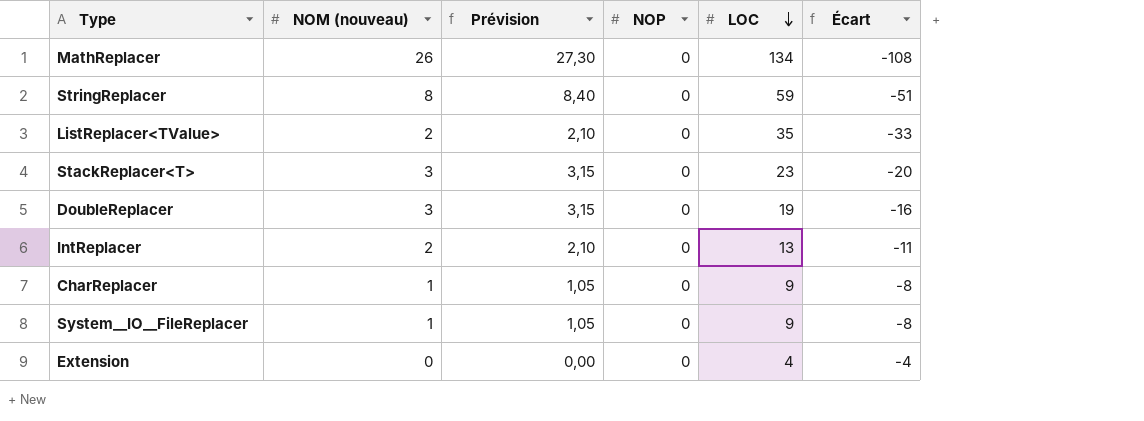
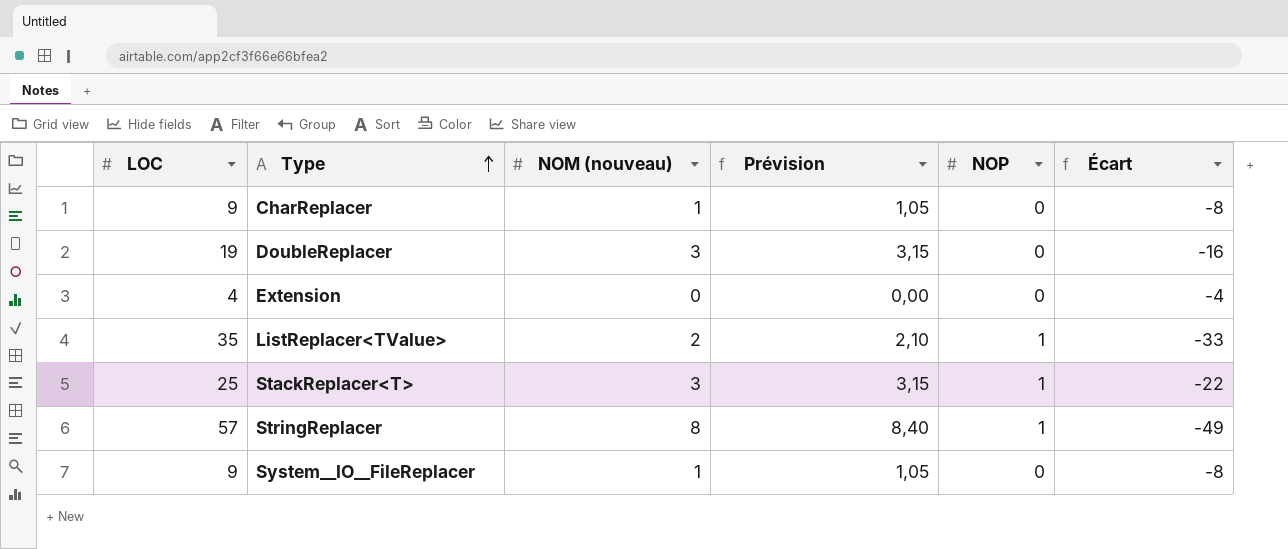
row order: LOC descending -> Type ascending
column LOC | position: 5 -> 1
row MathReplacer: 26 | 27,30 | 0 | 134 | -108 -> none
row IntReplacer: 2 | 2,10 | 0 | 13 | -11 -> none
ListReplacer<TValue> | NOP: 0 -> 1
StackReplacer<T> | LOC: 23 -> 25
StackReplacer<T> | NOP: 0 -> 1
StackReplacer<T> | Écart: -20 -> -22
StringReplacer | LOC: 59 -> 57
StringReplacer | NOP: 0 -> 1
StringReplacer | Écart: -51 -> -49

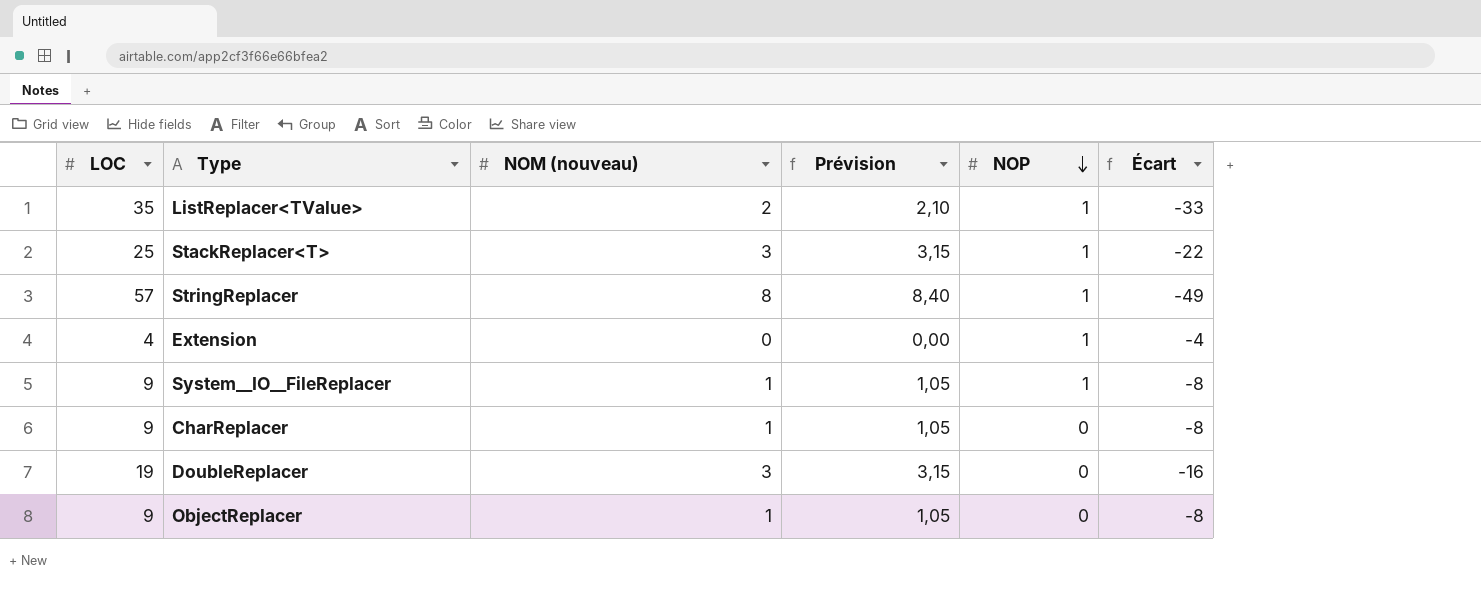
row order: Type ascending -> NOP descending
Extension | NOP: 0 -> 1
System__IO__FileReplacer | NOP: 0 -> 1
row ObjectReplacer: none -> 9 | 1 | 1,05 | 0 | -8

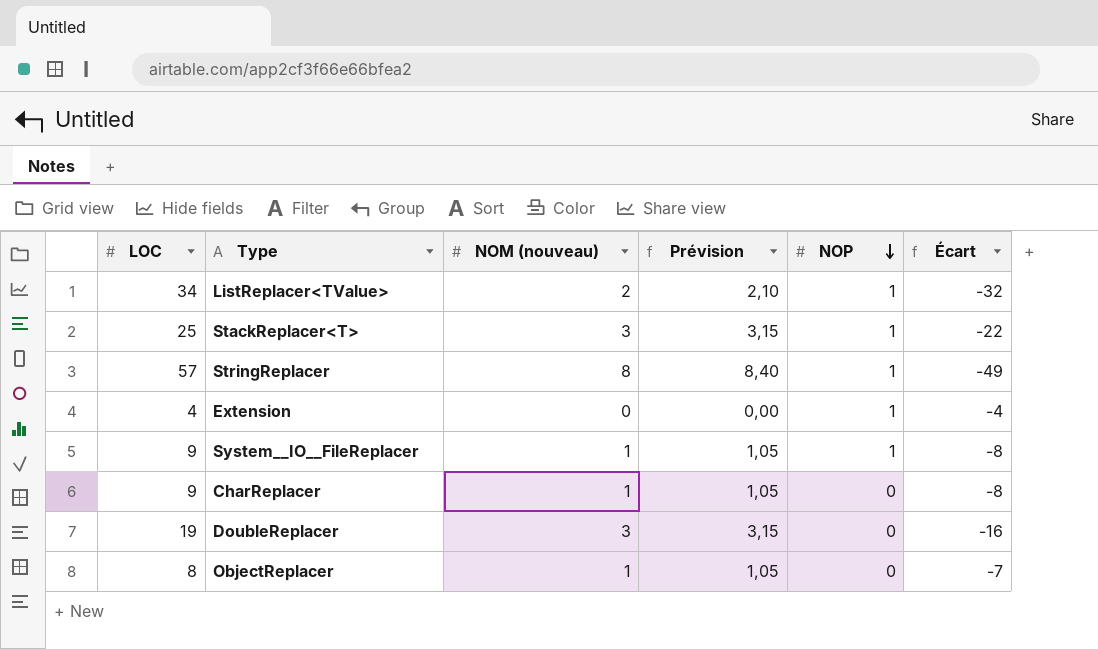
ListReplacer<TValue> | LOC: 35 -> 34
ListReplacer<TValue> | Écart: -33 -> -32
ObjectReplacer | LOC: 9 -> 8
ObjectReplacer | Écart: -8 -> -7

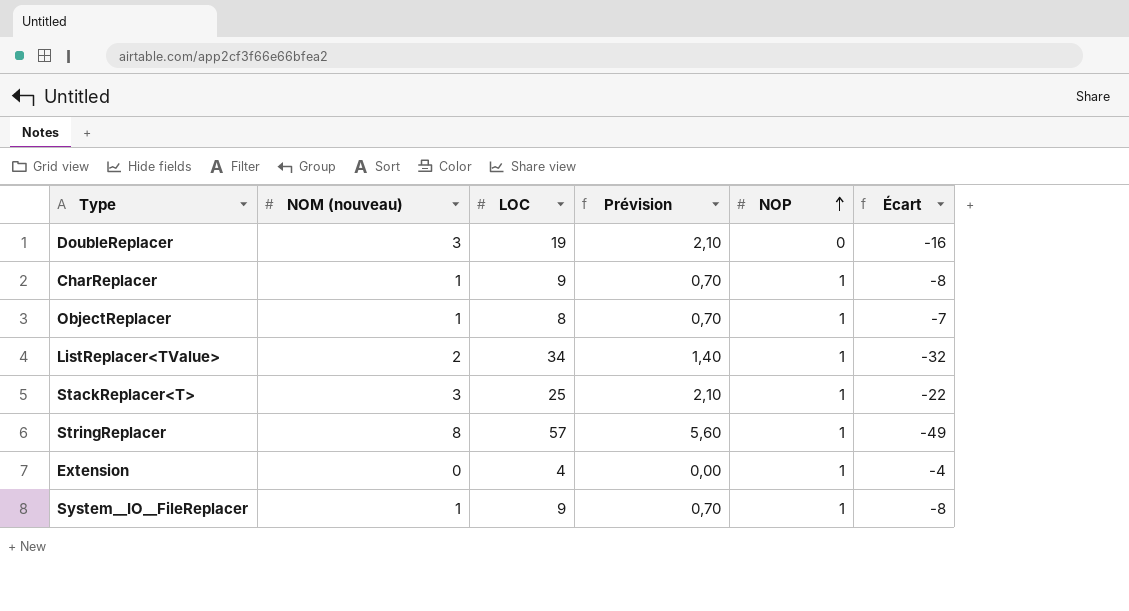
row order: NOP descending -> NOP ascending
column LOC | position: 1 -> 3
column Prévision | formula: [NOM (nouveau)] * 1,05 -> [NOM (nouveau)] * 0,7
CharReplacer | NOP: 0 -> 1
ObjectReplacer | NOP: 0 -> 1

